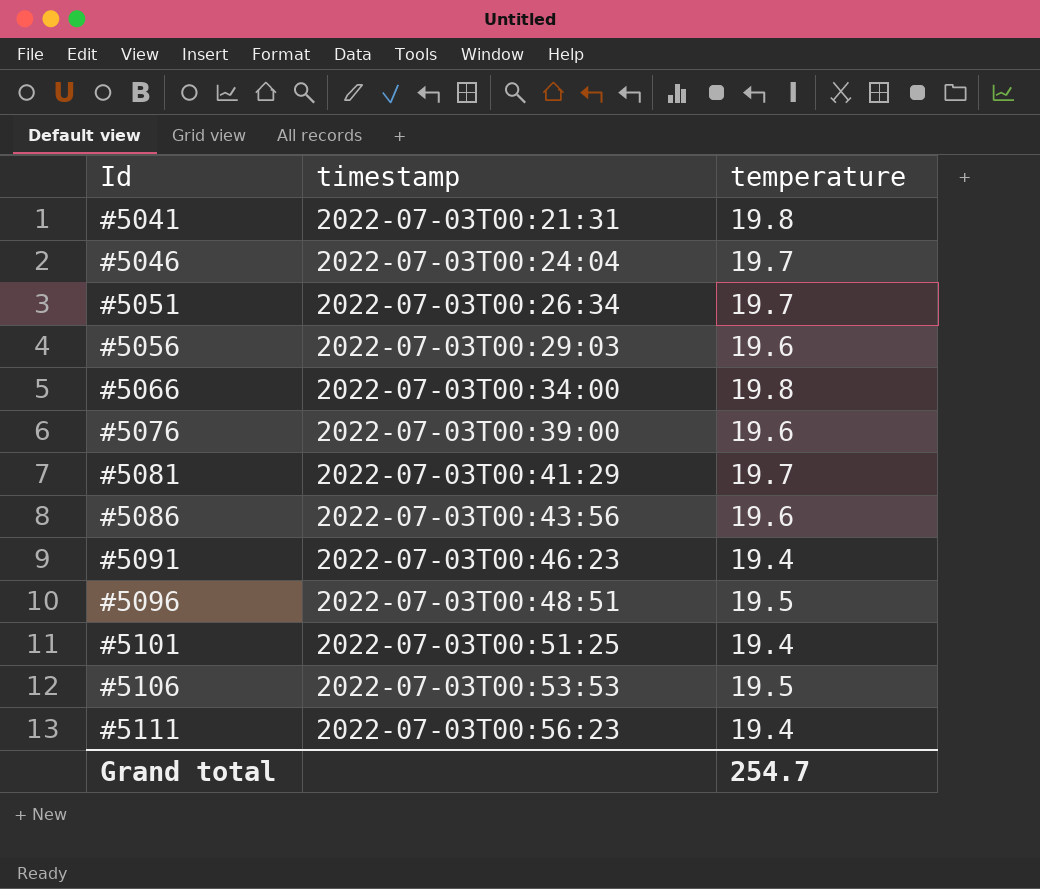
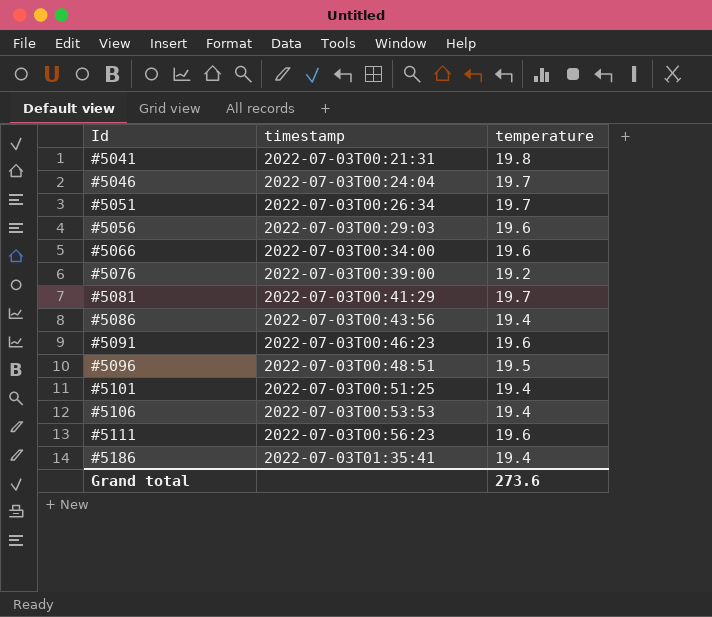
#5066 | temperature: 19.8 -> 19.6
#5076 | temperature: 19.6 -> 19.2
#5086 | temperature: 19.6 -> 19.4
#5091 | temperature: 19.4 -> 19.6
#5106 | temperature: 19.5 -> 19.4
#5111 | temperature: 19.4 -> 19.6
row #5186: none -> 2022-07-03T01:35:41 | 19.4
Grand total | temperature: 254.7 -> 273.6

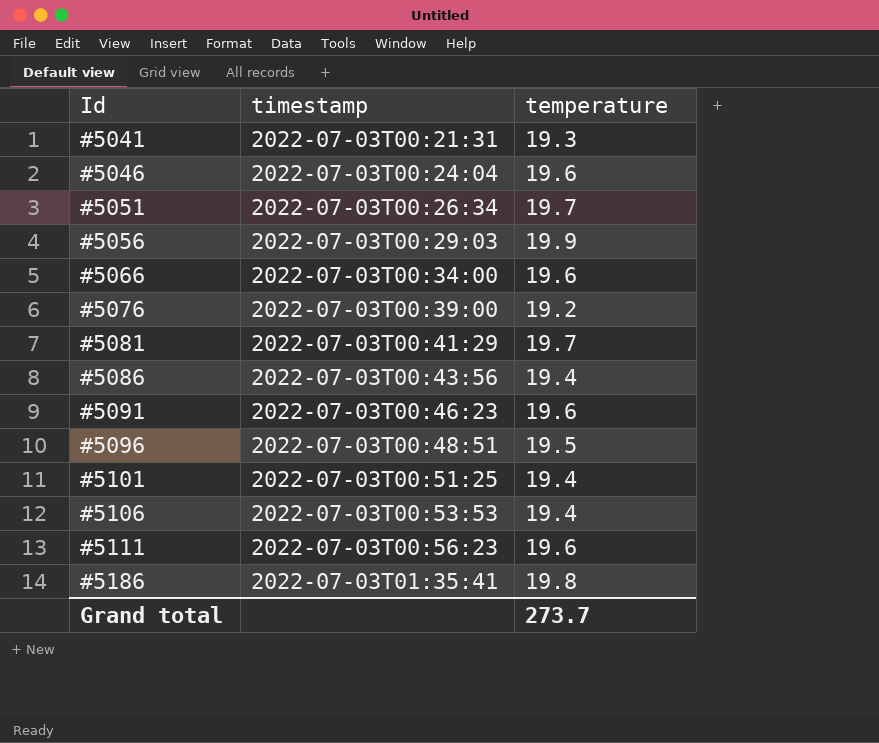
#5041 | temperature: 19.8 -> 19.3
#5046 | temperature: 19.7 -> 19.6
#5056 | temperature: 19.6 -> 19.9
#5186 | temperature: 19.4 -> 19.8
Grand total | temperature: 273.6 -> 273.7

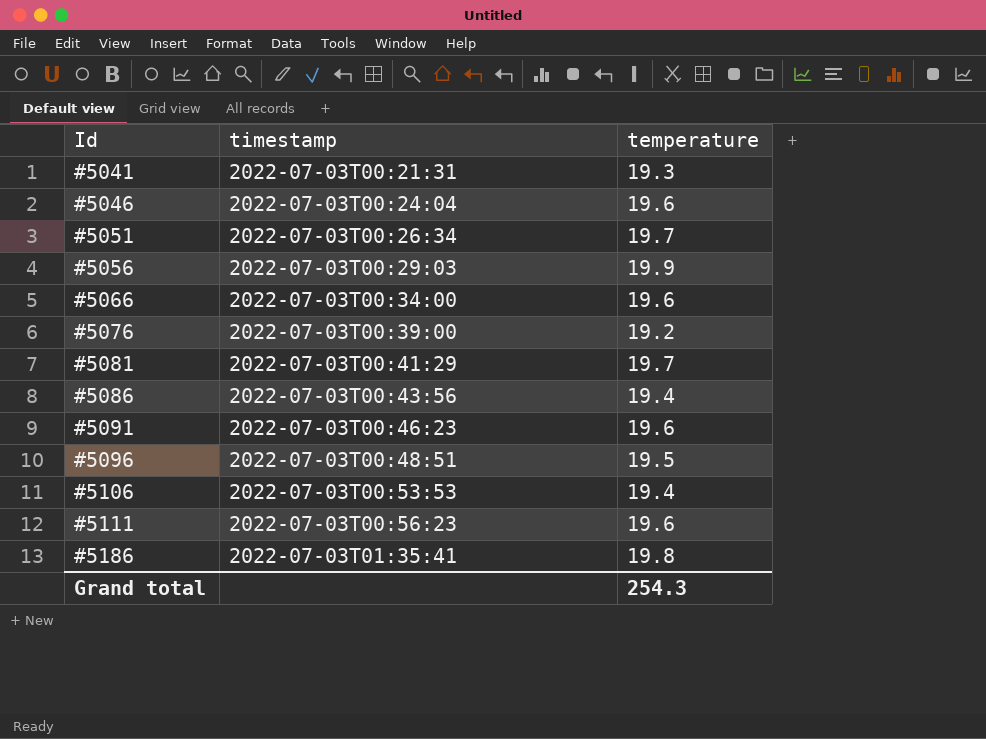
row #5101: 2022-07-03T00:51:25 | 19.4 -> none
Grand total | temperature: 273.7 -> 254.3

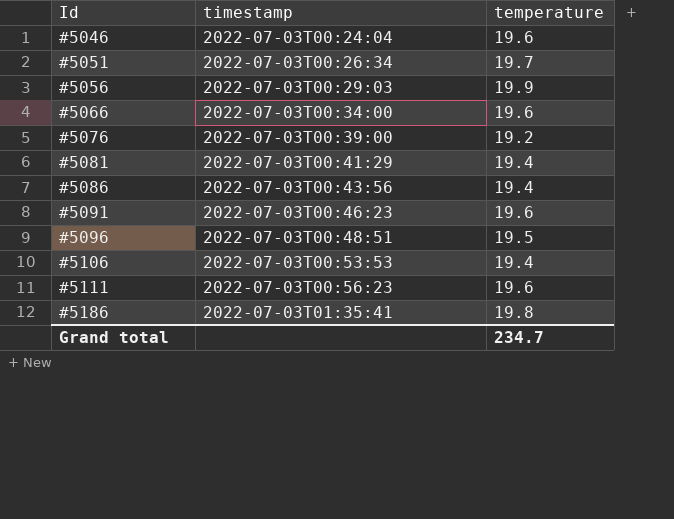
row #5041: 2022-07-03T00:21:31 | 19.3 -> none
#5081 | temperature: 19.7 -> 19.4
Grand total | temperature: 254.3 -> 234.7

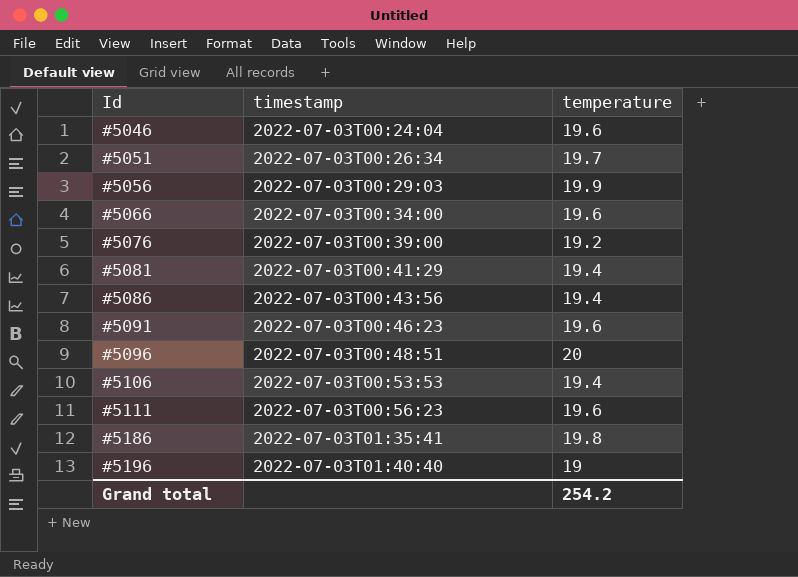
#5096 | temperature: 19.5 -> 20
row #5196: none -> 2022-07-03T01:40:40 | 19
Grand total | temperature: 234.7 -> 254.2

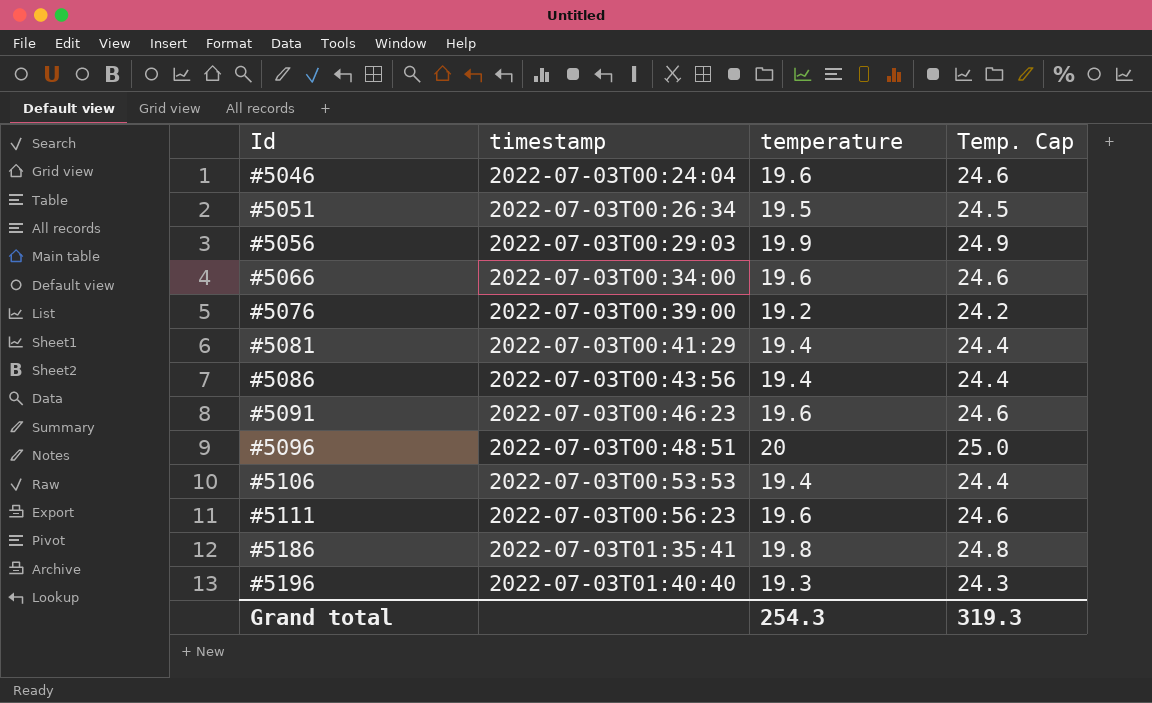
column Temp. Cap | formula: none -> [temperature] + 5
#5051 | temperature: 19.7 -> 19.5
#5196 | temperature: 19 -> 19.3
Grand total | temperature: 254.2 -> 254.3

